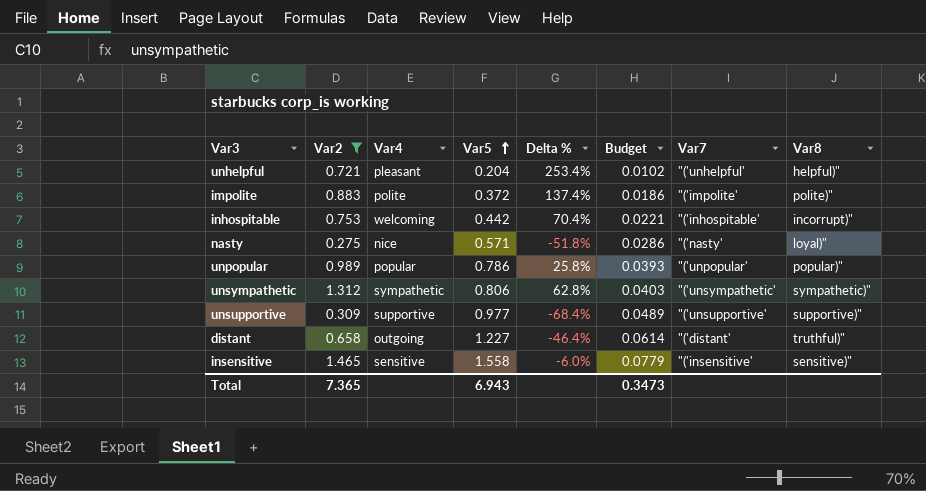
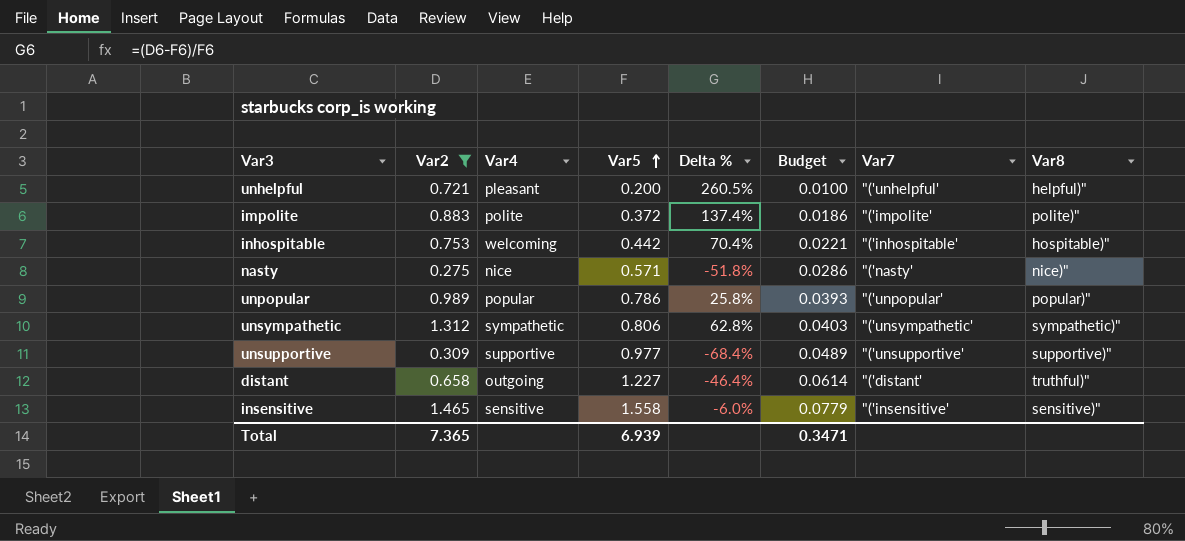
unhelpful | Var5: 0.204 -> 0.200
unhelpful | Delta %: 253.4% -> 260.5%
unhelpful | Budget: 0.0102 -> 0.0100
inhospitable | Var8: incorrupt)" -> hospitable)"
nasty | Var8: loyal)" -> nice)"
Total | Var5: 6.943 -> 6.939
Total | Budget: 0.3473 -> 0.3471

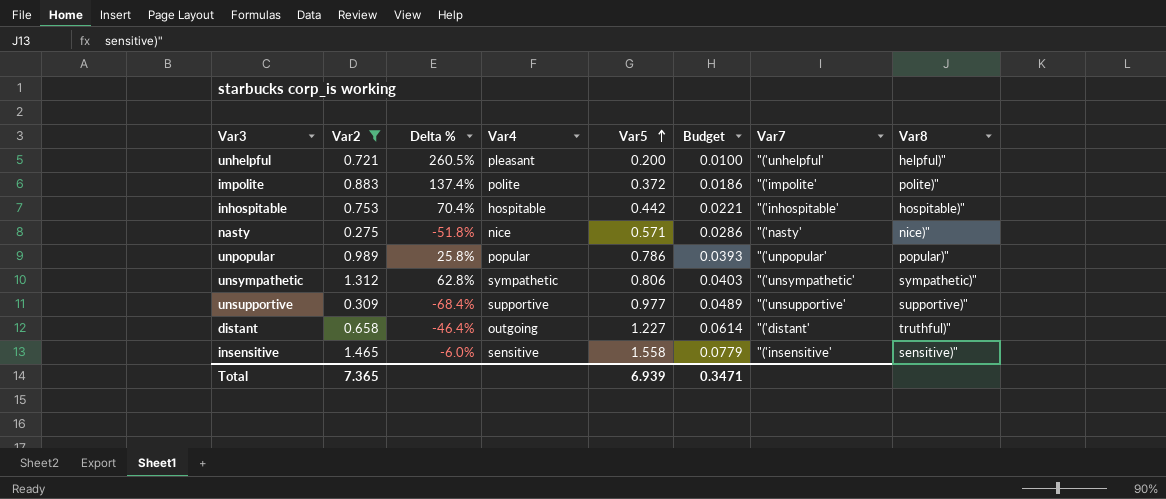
column Delta % | position: 5 -> 3
inhospitable | Var4: welcoming -> hospitable

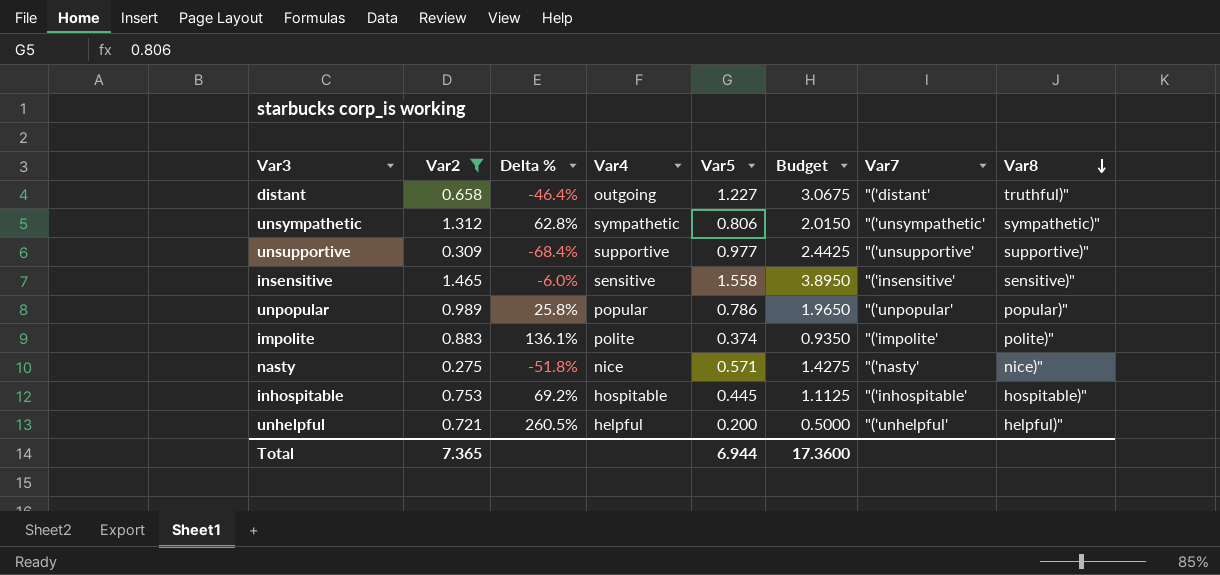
row order: Var5 ascending -> Var8 descending
column Budget | formula: [Var5] * 0.05 -> [Var5] * 2.5
impolite | Delta %: 137.4% -> 136.1%
impolite | Var5: 0.372 -> 0.374
inhospitable | Delta %: 70.4% -> 69.2%
inhospitable | Var5: 0.442 -> 0.445
unhelpful | Var4: pleasant -> helpful
Total | Var5: 6.939 -> 6.944
Total | Budget: 0.3471 -> 17.3600

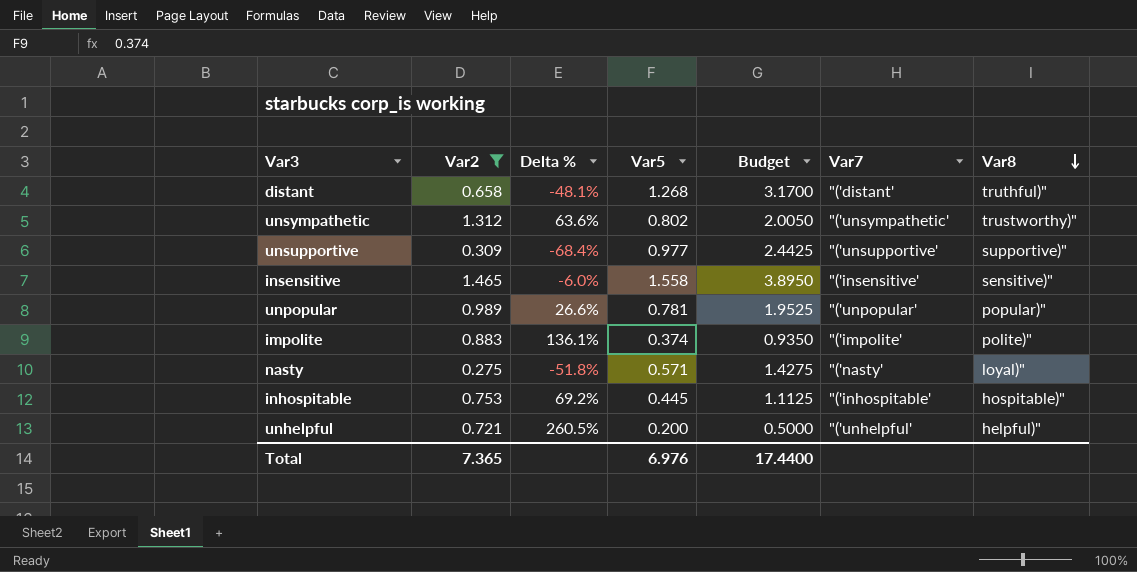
column Var4 | position: 4 -> none
distant | Delta %: -46.4% -> -48.1%
distant | Var5: 1.227 -> 1.268
distant | Budget: 3.0675 -> 3.1700
unsympathetic | Delta %: 62.8% -> 63.6%
unsympathetic | Var5: 0.806 -> 0.802
unsympathetic | Budget: 2.0150 -> 2.0050
unsympathetic | Var8: sympathetic)" -> trustworthy)"
unpopular | Delta %: 25.8% -> 26.6%
unpopular | Var5: 0.786 -> 0.781
unpopular | Budget: 1.9650 -> 1.9525
nasty | Var8: nice)" -> loyal)"
Total | Var5: 6.944 -> 6.976
Total | Budget: 17.3600 -> 17.4400

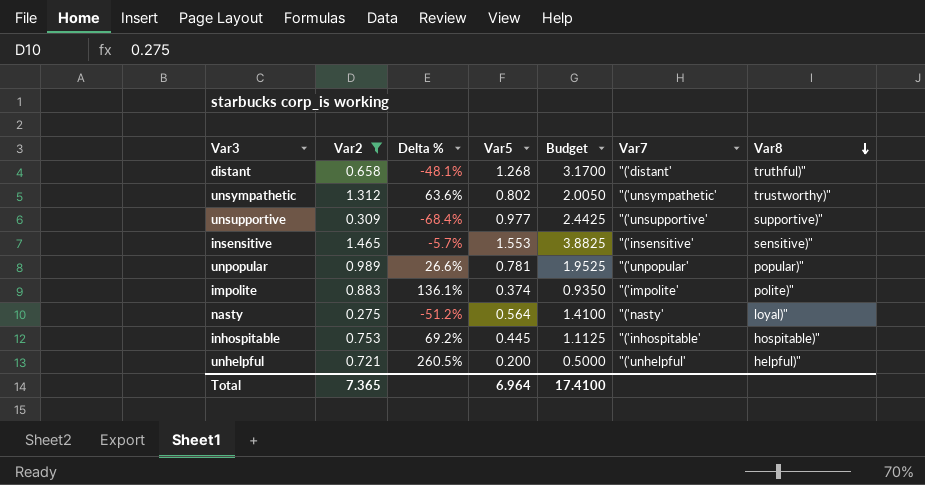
insensitive | Delta %: -6.0% -> -5.7%
insensitive | Var5: 1.558 -> 1.553
insensitive | Budget: 3.8950 -> 3.8825
nasty | Delta %: -51.8% -> -51.2%
nasty | Var5: 0.571 -> 0.564
nasty | Budget: 1.4275 -> 1.4100
Total | Var5: 6.976 -> 6.964
Total | Budget: 17.4400 -> 17.4100

